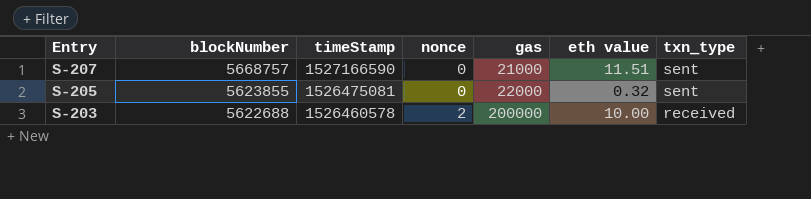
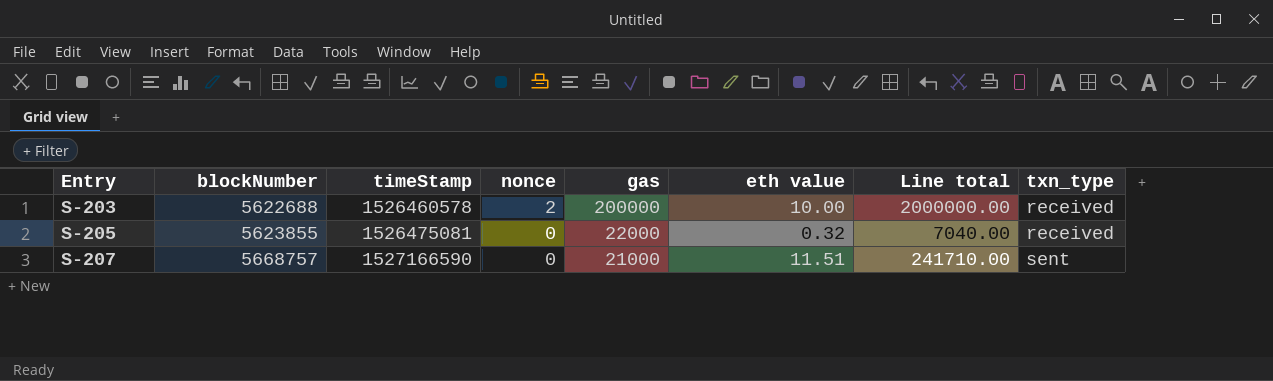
row order: Entry descending -> Entry ascending
column Line total | formula: none -> [gas] * [eth value]
S-205 | txn_type: sent -> received

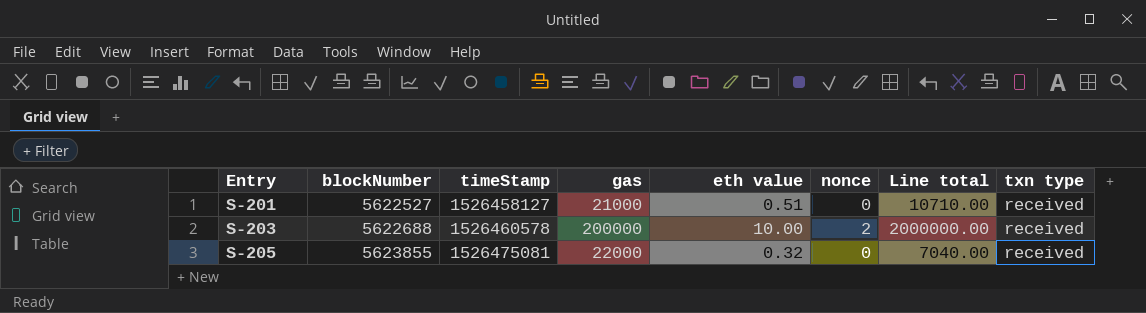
column nonce | position: 4 -> 6
column name: txn_type -> txn type
row S-207: 5668757 | 1527166590 | 0 | 21000 | 11.51 | 241710.00 | sent -> none
row S-201: none -> 5622527 | 1526458127 | 21000 | 0.51 | 0 | 10710.00 | received

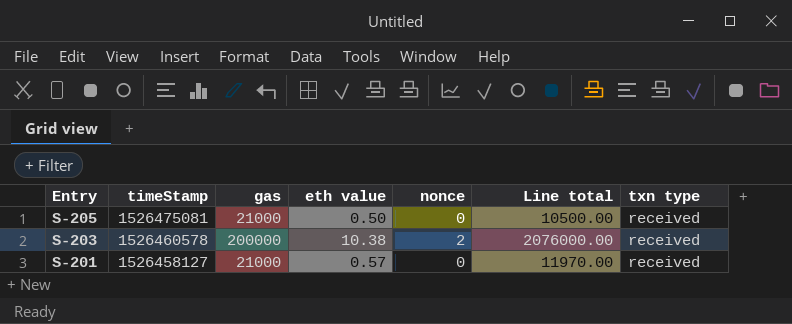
row order: Entry ascending -> Entry descending
column blockNumber | position: 2 -> none
S-205 | gas: 22000 -> 21000
S-205 | eth value: 0.32 -> 0.50
S-205 | Line total: 7040.00 -> 10500.00
S-203 | eth value: 10.00 -> 10.38
S-203 | Line total: 2000000.00 -> 2076000.00
S-201 | eth value: 0.51 -> 0.57
S-201 | Line total: 10710.00 -> 11970.00

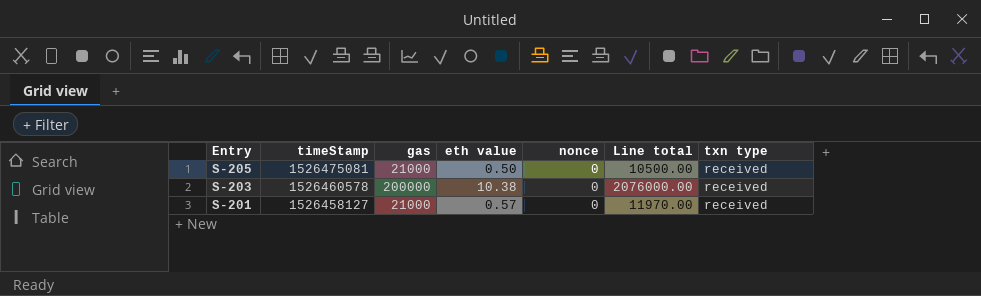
S-203 | nonce: 2 -> 0

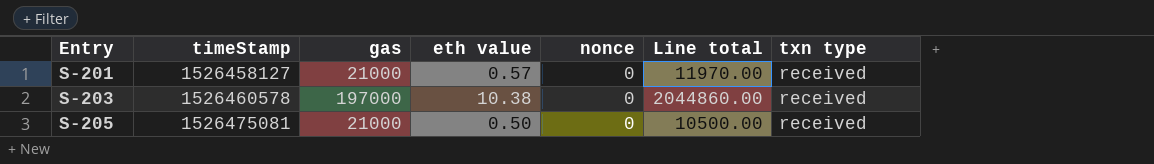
row order: Entry descending -> Entry ascending
S-203 | gas: 200000 -> 197000
S-203 | Line total: 2076000.00 -> 2044860.00

